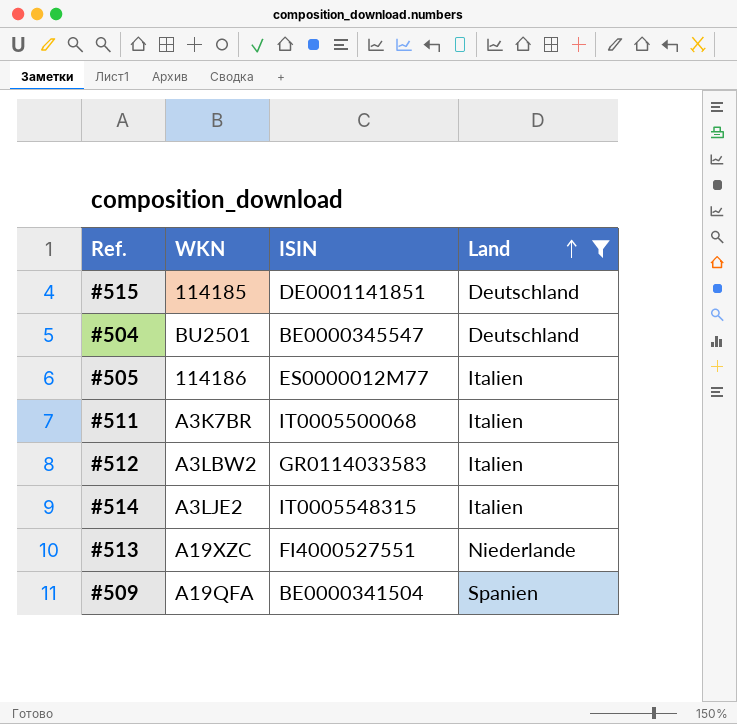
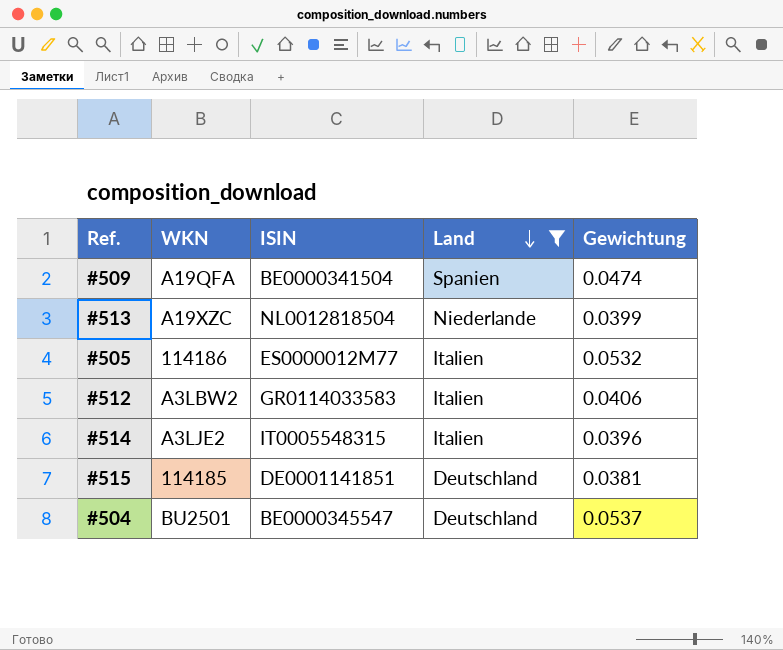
row order: Land ascending -> Land descending
column Gewichtung | position: none -> 5
row #511: A3K7BR | IT0005500068 | Italien -> none
#513 | ISIN: FI4000527551 -> NL0012818504

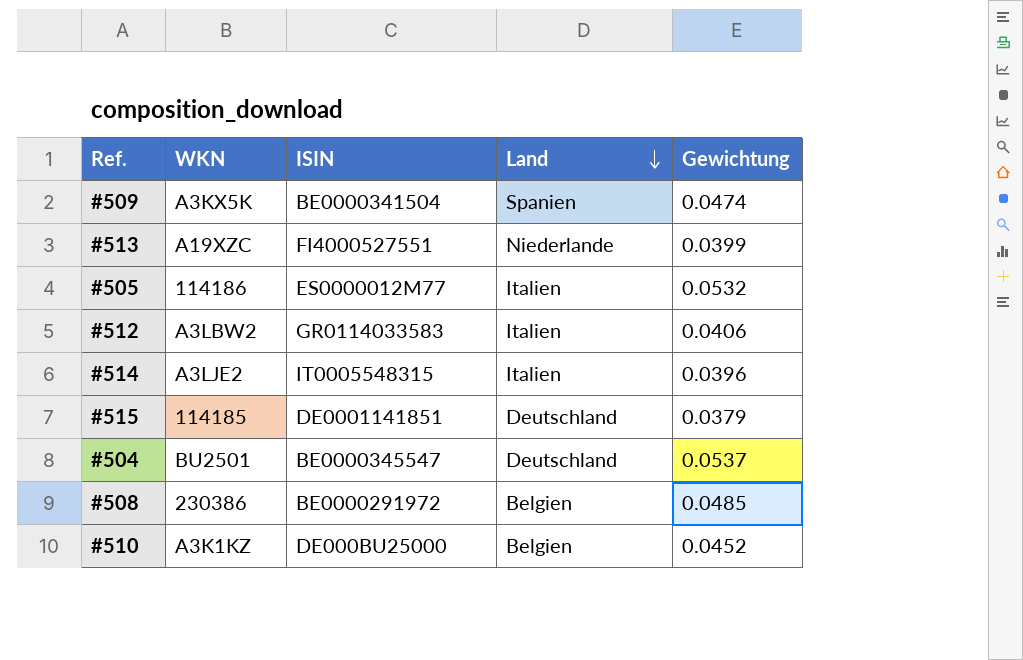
filter: Land != Belgien -> none
#509 | WKN: A19QFA -> A3KX5K
#513 | ISIN: NL0012818504 -> FI4000527551
#515 | Gewichtung: 0.0381 -> 0.0379

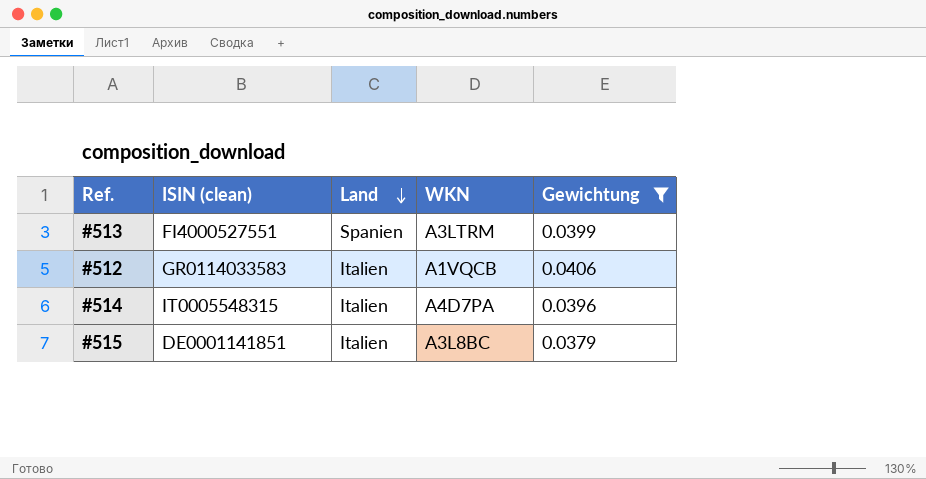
filter: none -> Gewichtung <= 0.0406
column name: ISIN -> ISIN (clean)
column WKN | position: 2 -> 4
#513 | Land: Niederlande -> Spanien
#513 | WKN: A19XZC -> A3LTRM
#512 | WKN: A3LBW2 -> A1VQCB
#514 | WKN: A3LJE2 -> A4D7PA
#515 | Land: Deutschland -> Italien
#515 | WKN: 114185 -> A3L8BC

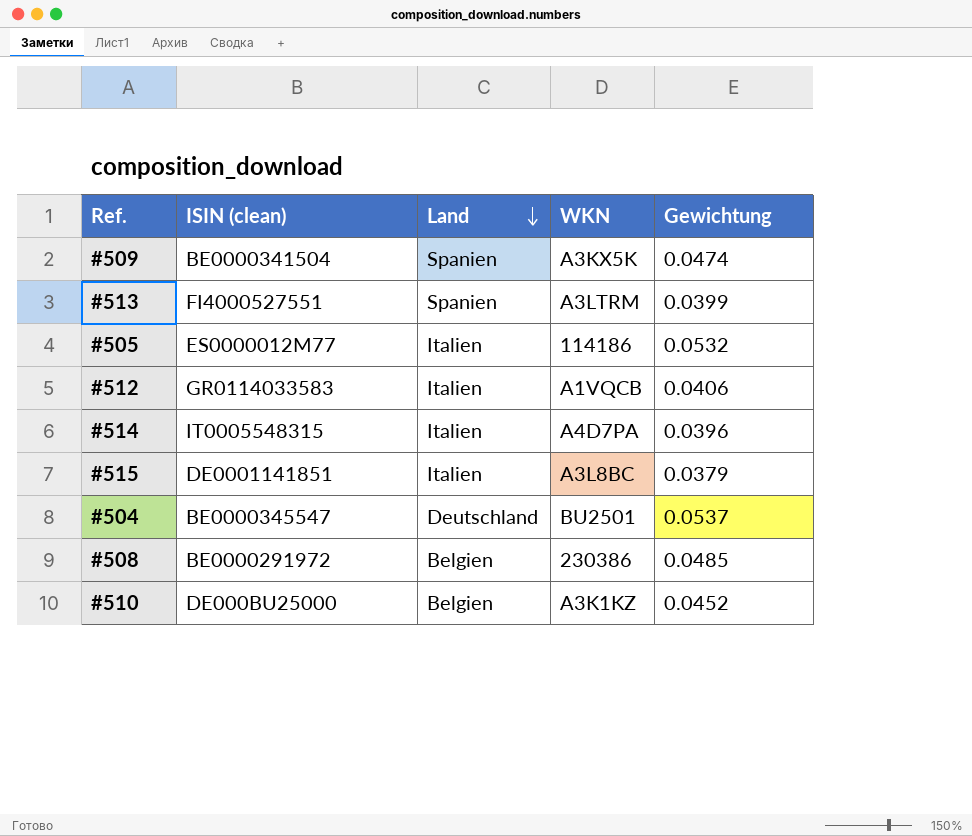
filter: Gewichtung <= 0.0406 -> none

